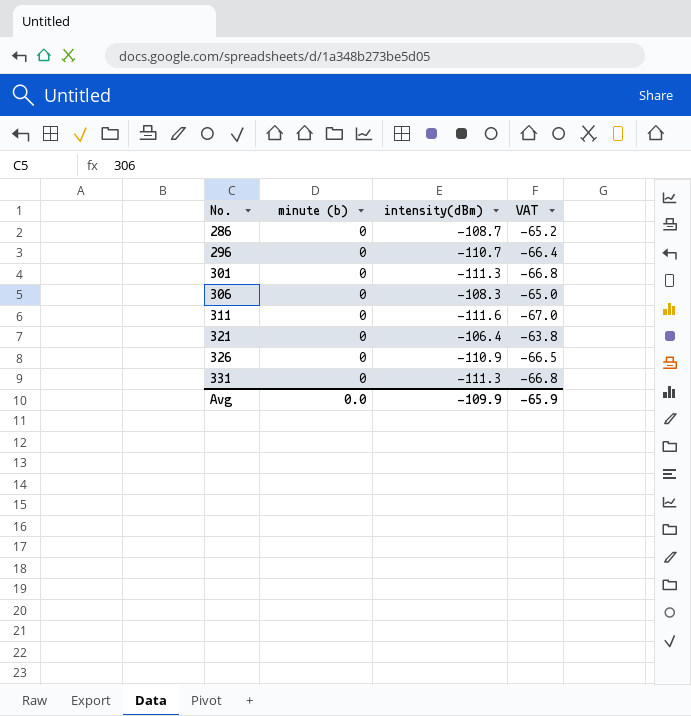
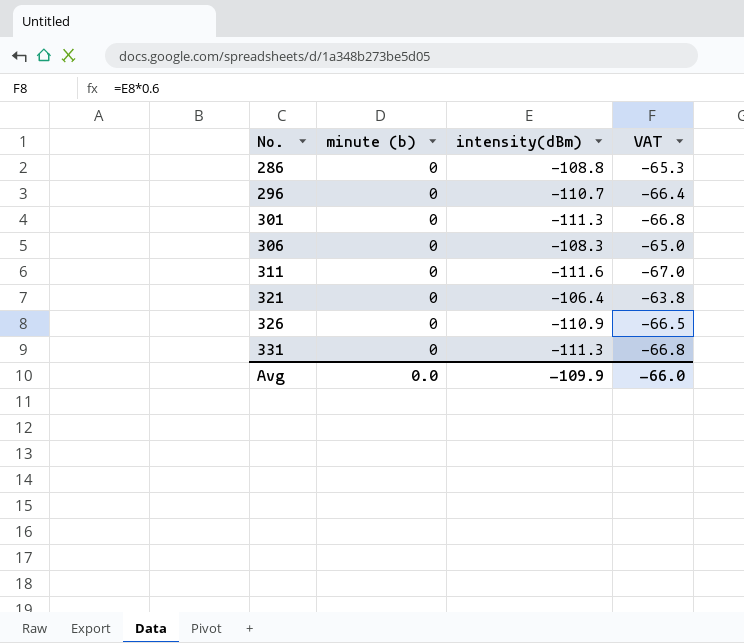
286 | intensity(dBm): -108.7 -> -108.8
286 | VAT: -65.2 -> -65.3
Avg | VAT: -65.9 -> -66.0

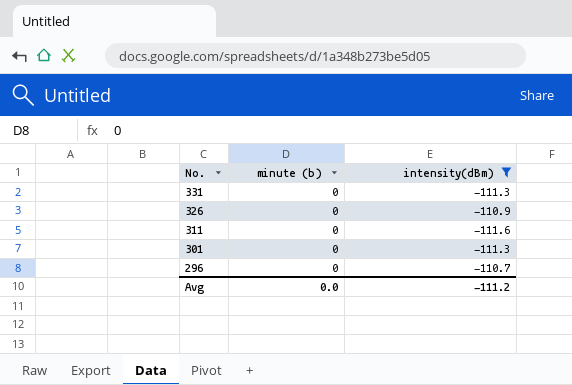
filter: none -> intensity(dBm) <= -110.7
row order: No. ascending -> No. descending
column VAT | formula: [intensity(dBm)] * 0.6 -> none
Avg | intensity(dBm): -109.9 -> -111.2

